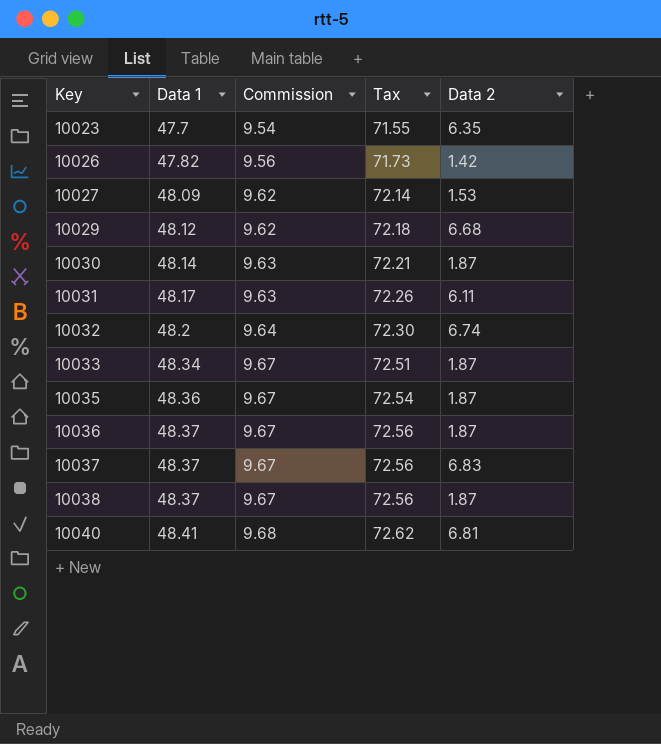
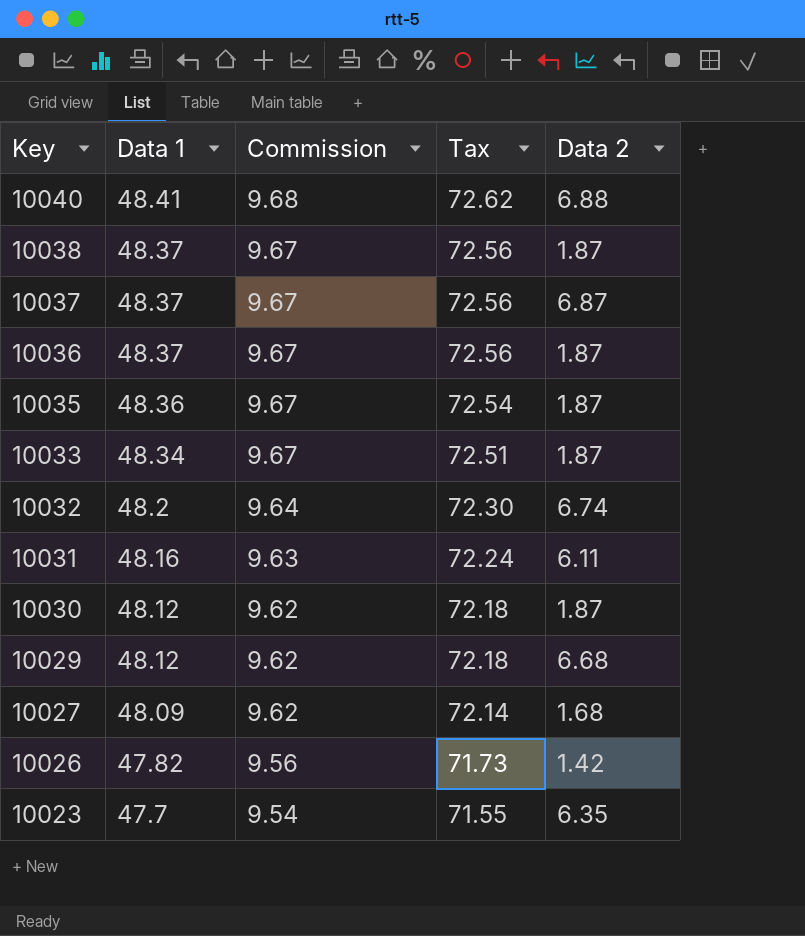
row order: Key ascending -> Key descending
10040 | Data 2: 6.81 -> 6.88
10037 | Data 2: 6.83 -> 6.87
10031 | Data 1: 48.17 -> 48.16
10031 | Tax: 72.26 -> 72.24
10030 | Data 1: 48.14 -> 48.12
10030 | Commission: 9.63 -> 9.62
10030 | Tax: 72.21 -> 72.18
10027 | Data 2: 1.53 -> 1.68

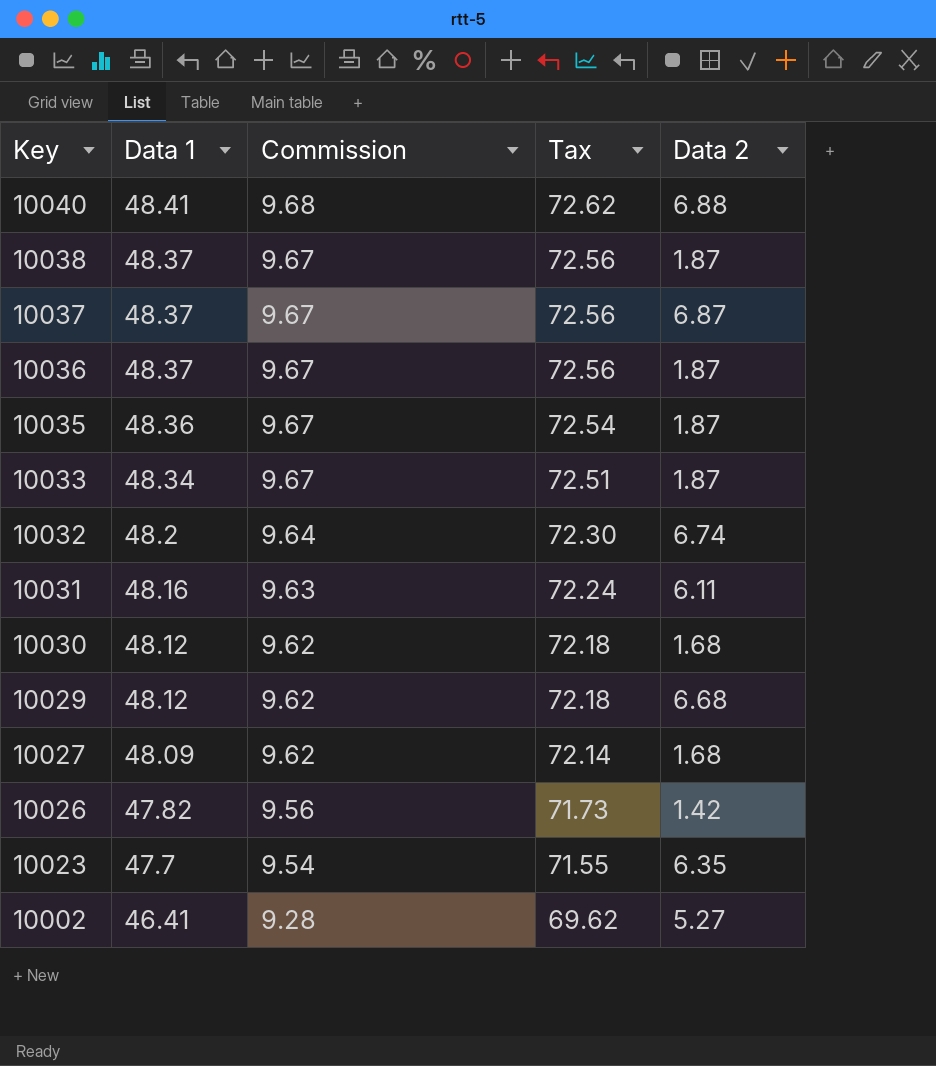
10030 | Data 2: 1.87 -> 1.68
row 10002: none -> 46.41 | 9.28 | 69.62 | 5.27

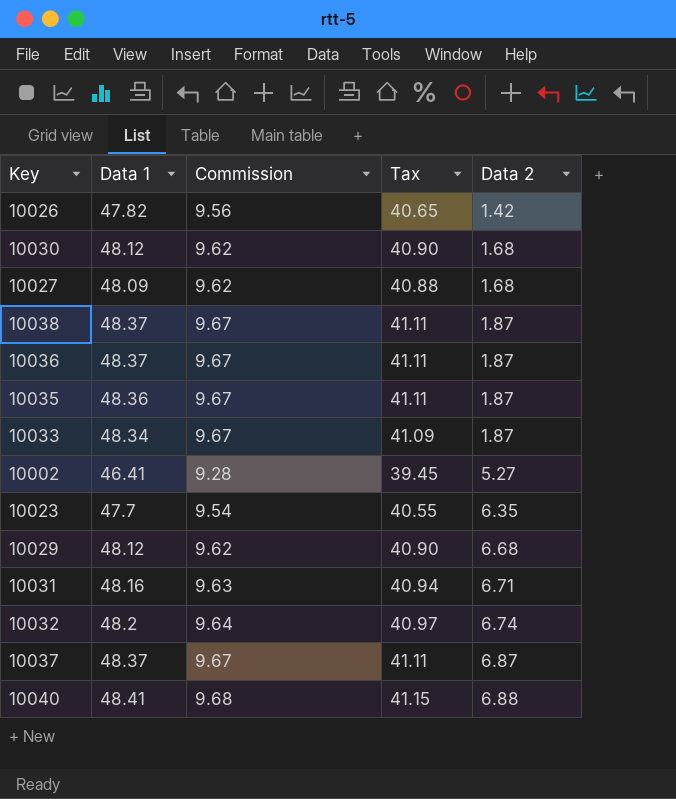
row order: Key descending -> Data 2 ascending
column Tax | formula: [Data 1] * 1.5 -> [Data 1] * 0.85
10031 | Data 2: 6.11 -> 6.71

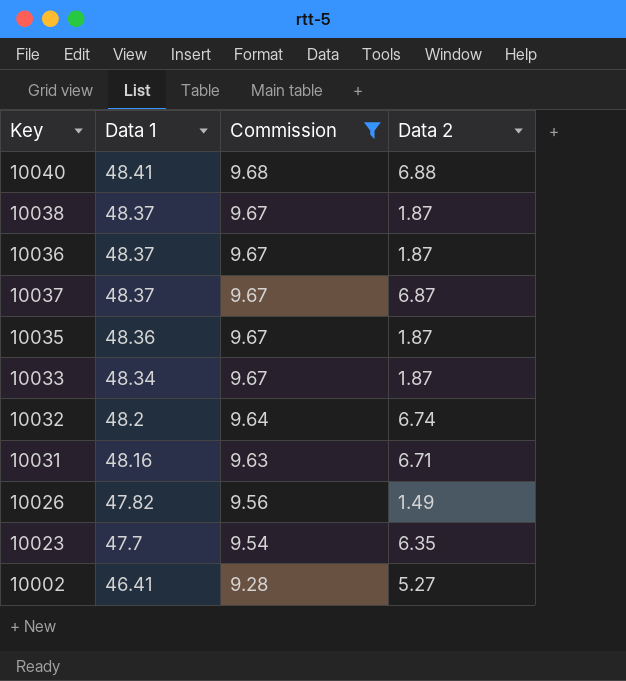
filter: none -> Commission != 9.62
row order: Data 2 ascending -> Data 1 descending
column Tax | formula: [Data 1] * 0.85 -> none
10026 | Data 2: 1.42 -> 1.49

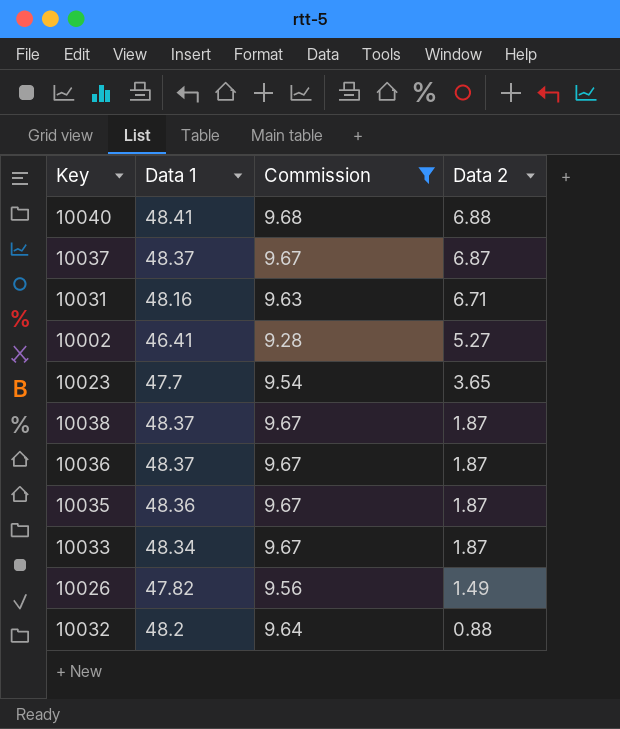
row order: Data 1 descending -> Data 2 descending
10023 | Data 2: 6.35 -> 3.65
10032 | Data 2: 6.74 -> 0.88

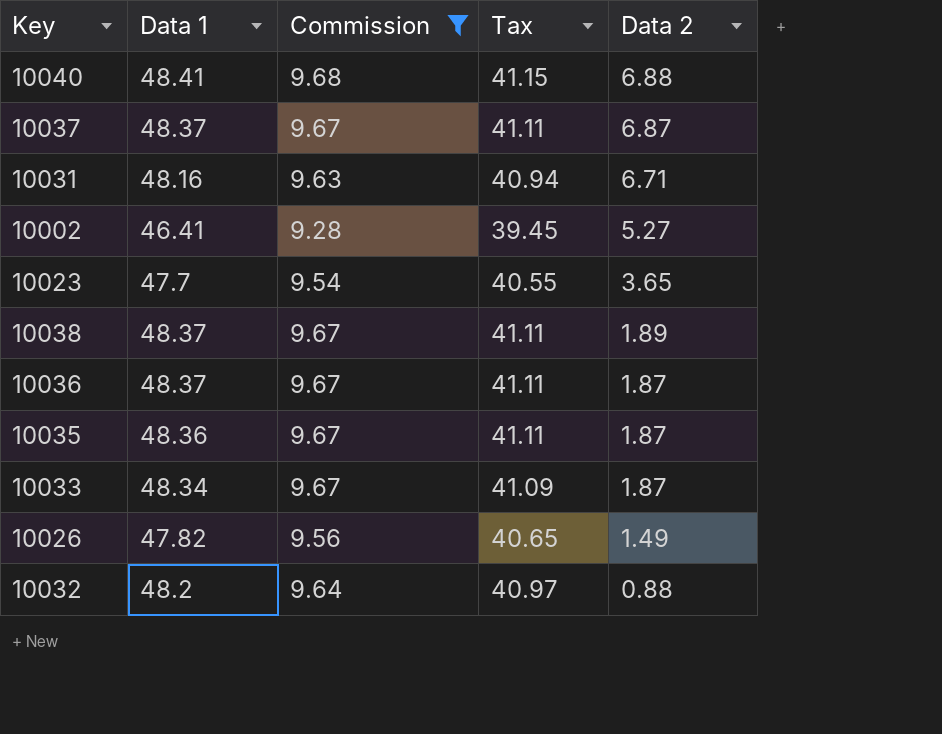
column Tax | formula: none -> [Data 1] * 0.85
10038 | Data 2: 1.87 -> 1.89

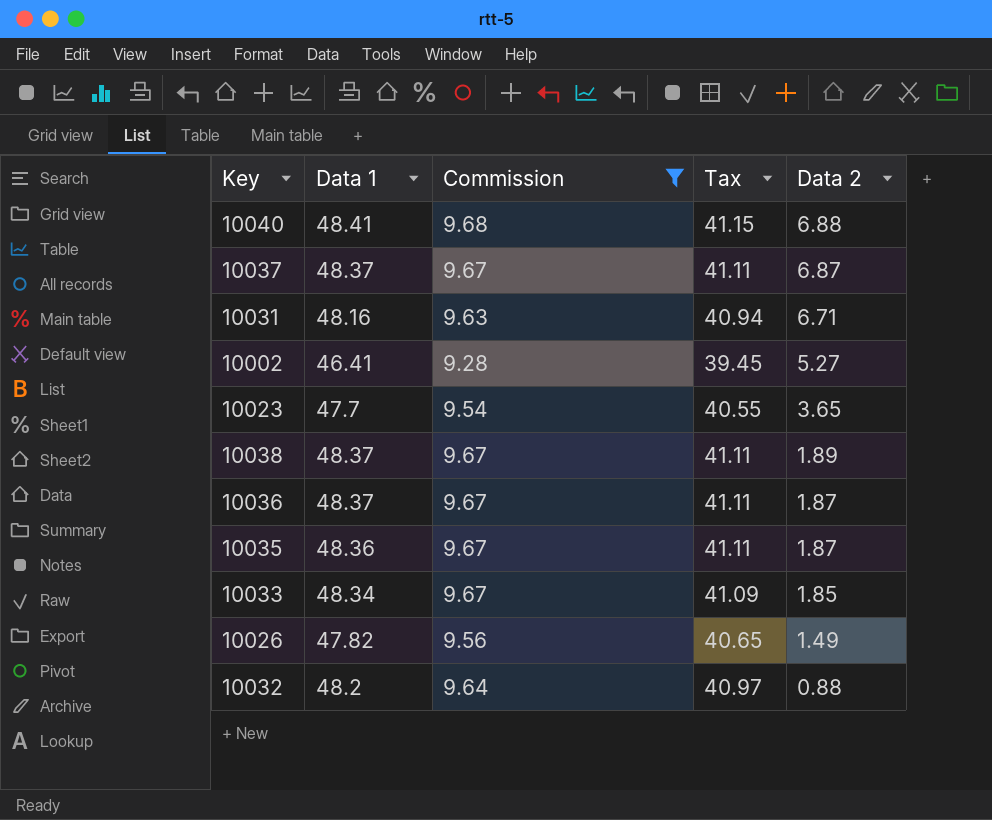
10033 | Data 2: 1.87 -> 1.85

